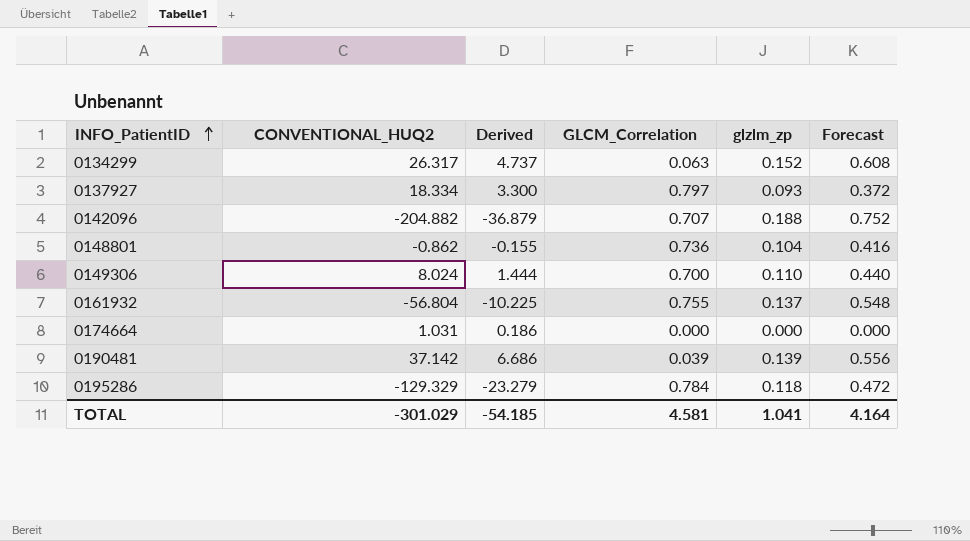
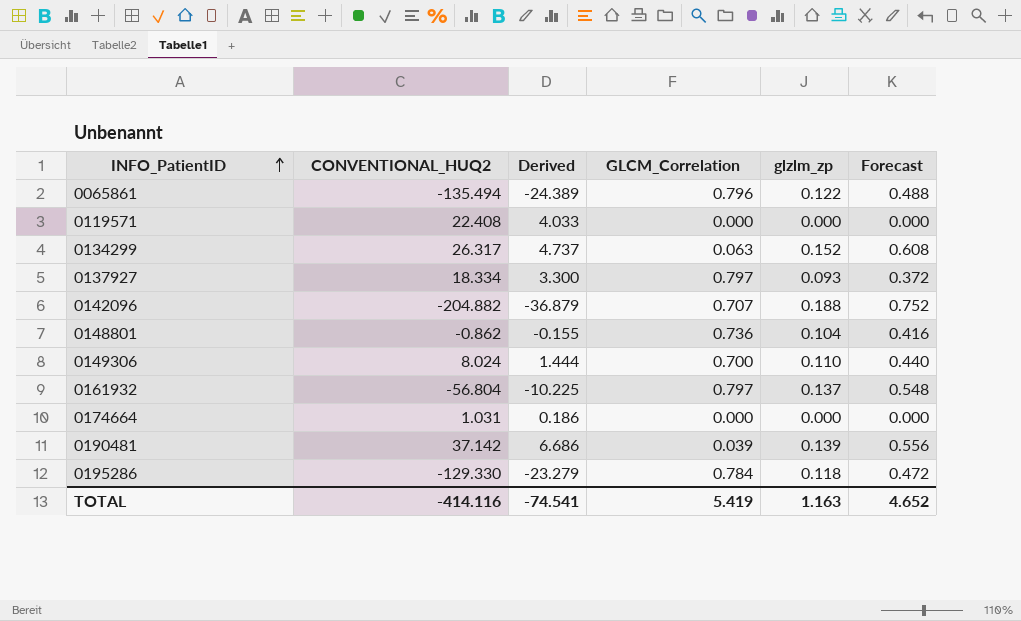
row 0065861: none -> -135.494 | -24.389 | 0.796 | 0.122 | 0.488
row 0119571: none -> 22.408 | 4.033 | 0.000 | 0.000 | 0.000
0161932 | GLCM_Correlation: 0.755 -> 0.797
0195286 | CONVENTIONAL_HUQ2: -129.329 -> -129.330
TOTAL | CONVENTIONAL_HUQ2: -301.029 -> -414.116
TOTAL | Derived: -54.185 -> -74.541
TOTAL | GLCM_Correlation: 4.581 -> 5.419
TOTAL | glzlm_zp: 1.041 -> 1.163
TOTAL | Forecast: 4.164 -> 4.652

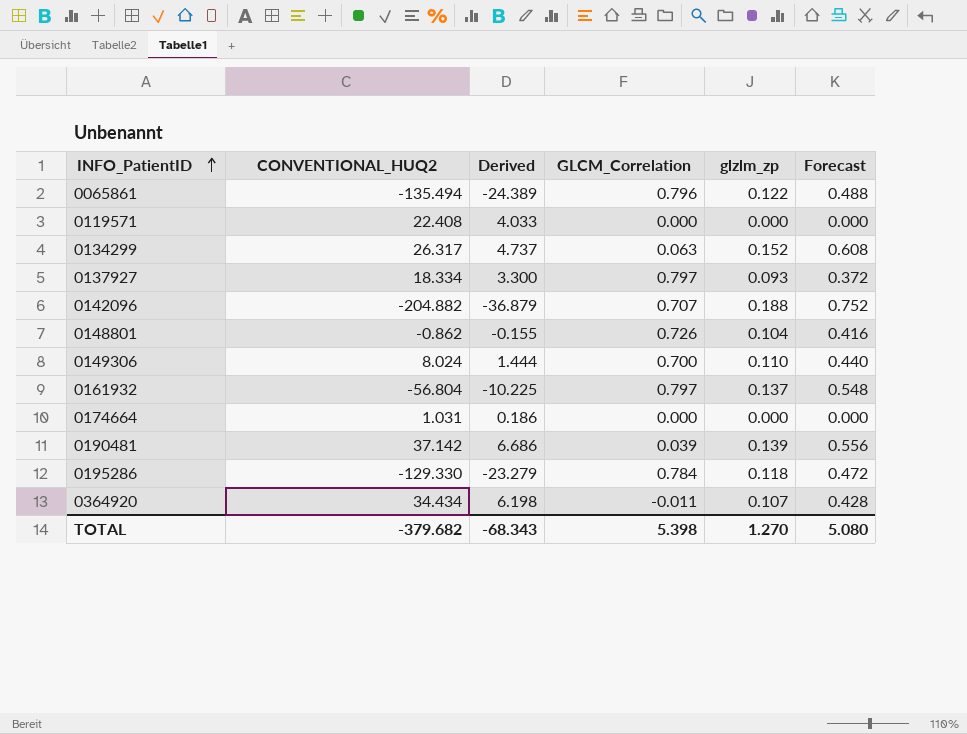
0148801 | GLCM_Correlation: 0.736 -> 0.726
row 0364920: none -> 34.434 | 6.198 | -0.011 | 0.107 | 0.428
TOTAL | CONVENTIONAL_HUQ2: -414.116 -> -379.682
TOTAL | Derived: -74.541 -> -68.343
TOTAL | GLCM_Correlation: 5.419 -> 5.398
TOTAL | glzlm_zp: 1.163 -> 1.270
TOTAL | Forecast: 4.652 -> 5.080

